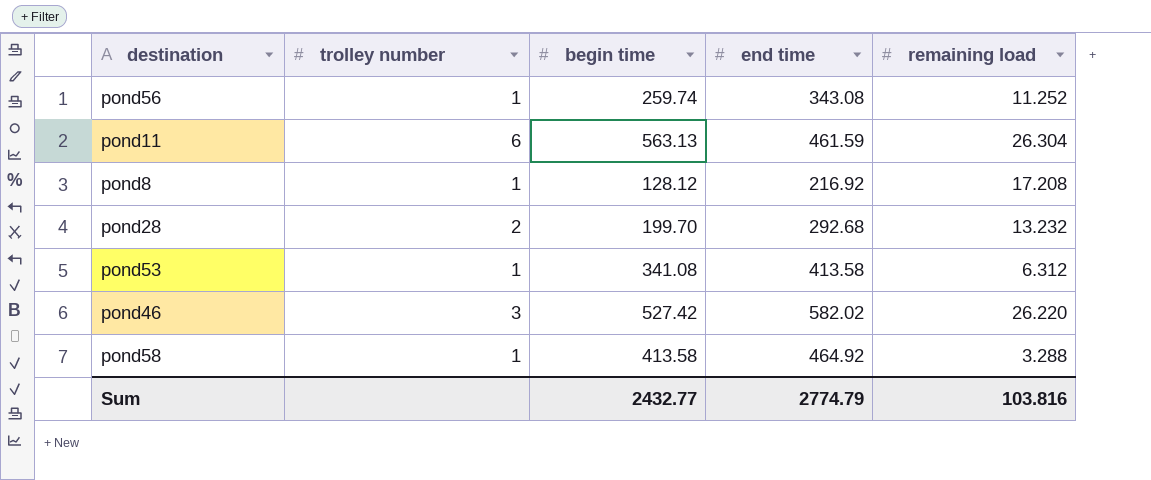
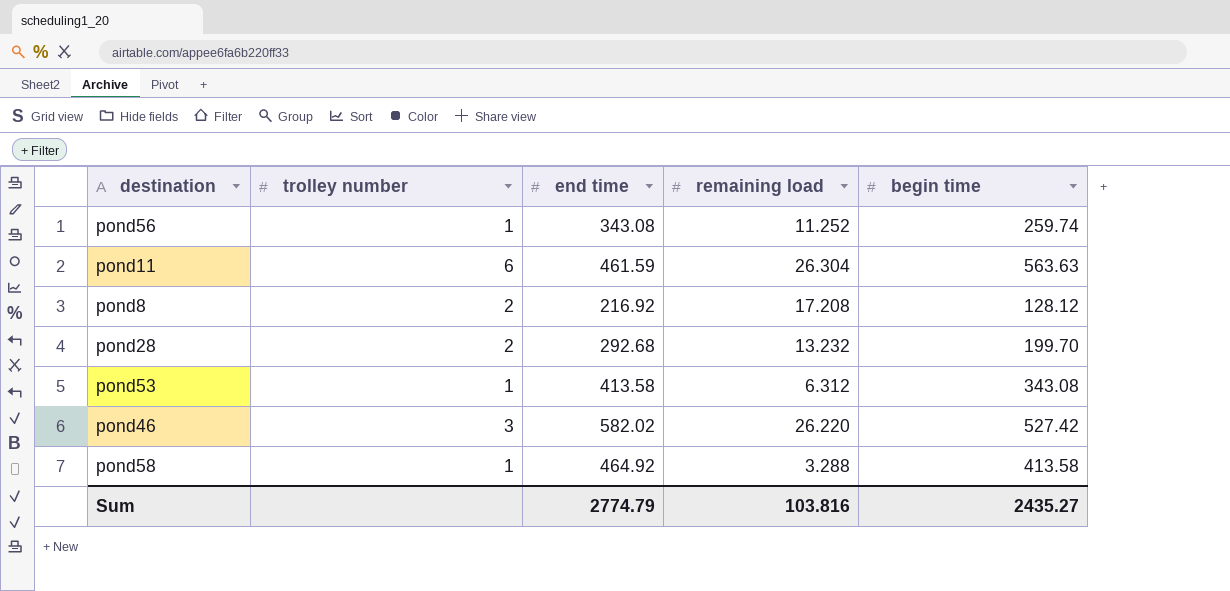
column begin time | position: 3 -> 5
pond11 | begin time: 563.13 -> 563.63
pond8 | trolley number: 1 -> 2
pond53 | begin time: 341.08 -> 343.08
Sum | begin time: 2432.77 -> 2435.27

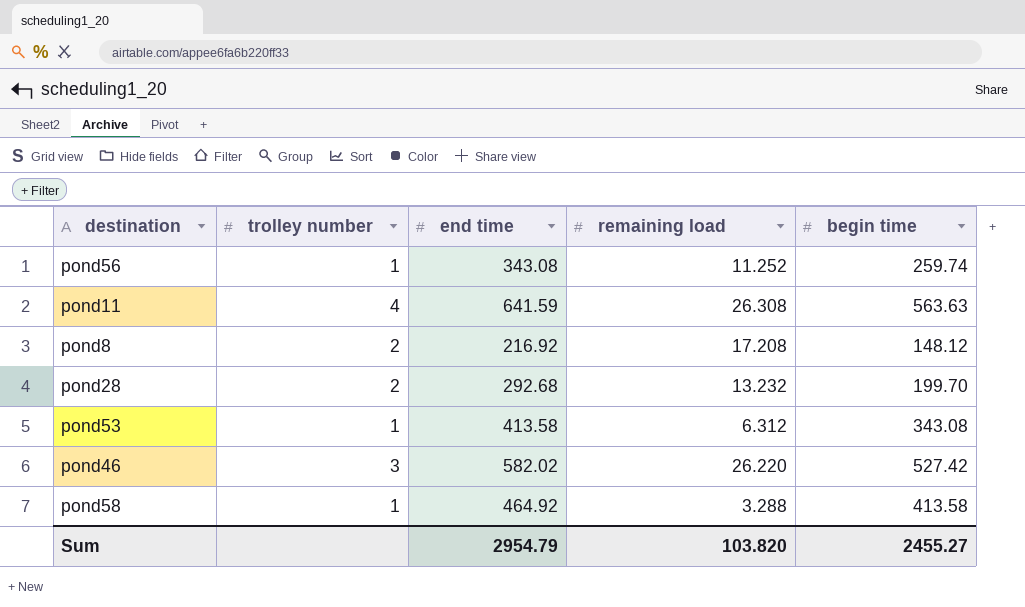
pond11 | trolley number: 6 -> 4
pond11 | end time: 461.59 -> 641.59
pond11 | remaining load: 26.304 -> 26.308
pond8 | begin time: 128.12 -> 148.12
Sum | end time: 2774.79 -> 2954.79
Sum | remaining load: 103.816 -> 103.820
Sum | begin time: 2435.27 -> 2455.27

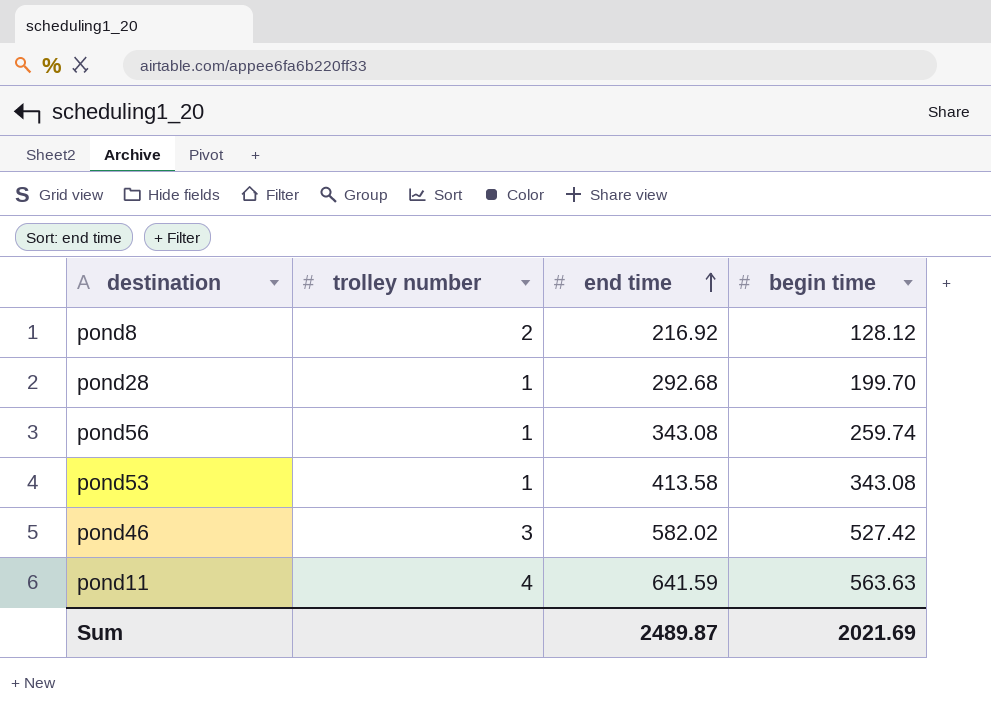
row order: none -> end time ascending
column remaining load | position: 4 -> none
row pond58: 1 | 464.92 | 3.288 | 413.58 -> none
pond8 | begin time: 148.12 -> 128.12
pond28 | trolley number: 2 -> 1
Sum | end time: 2954.79 -> 2489.87
Sum | begin time: 2455.27 -> 2021.69

